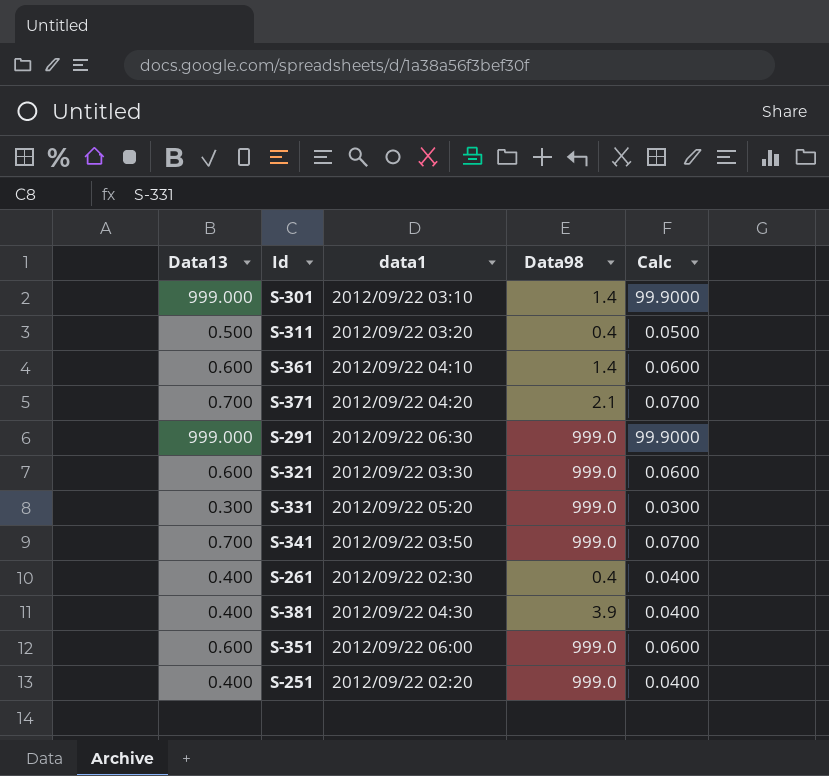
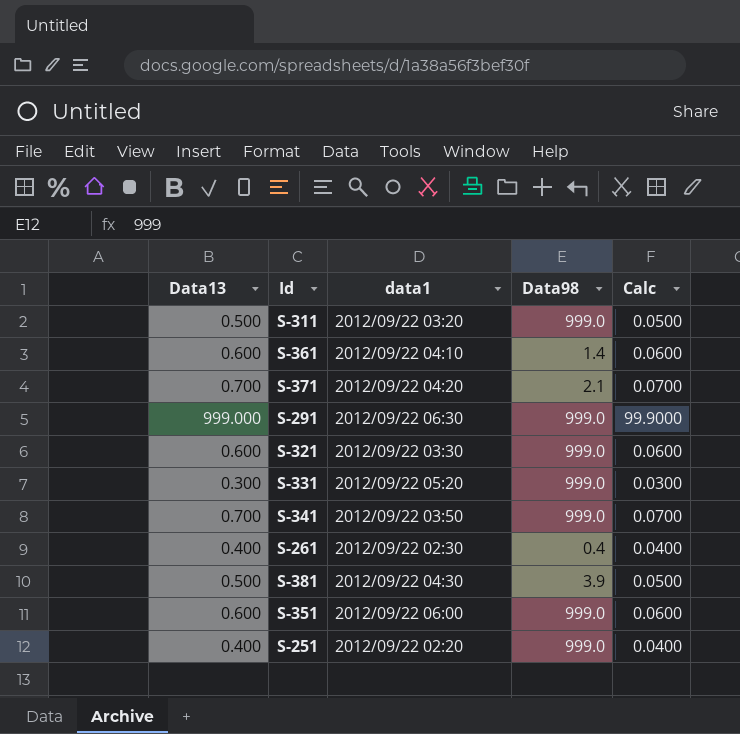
row S-301: 999.000 | 2012/09/22 03:10 | 1.4 | 99.9000 -> none
S-311 | Data98: 0.4 -> 999.0
S-381 | Data13: 0.400 -> 0.500
S-381 | Calc: 0.0400 -> 0.0500

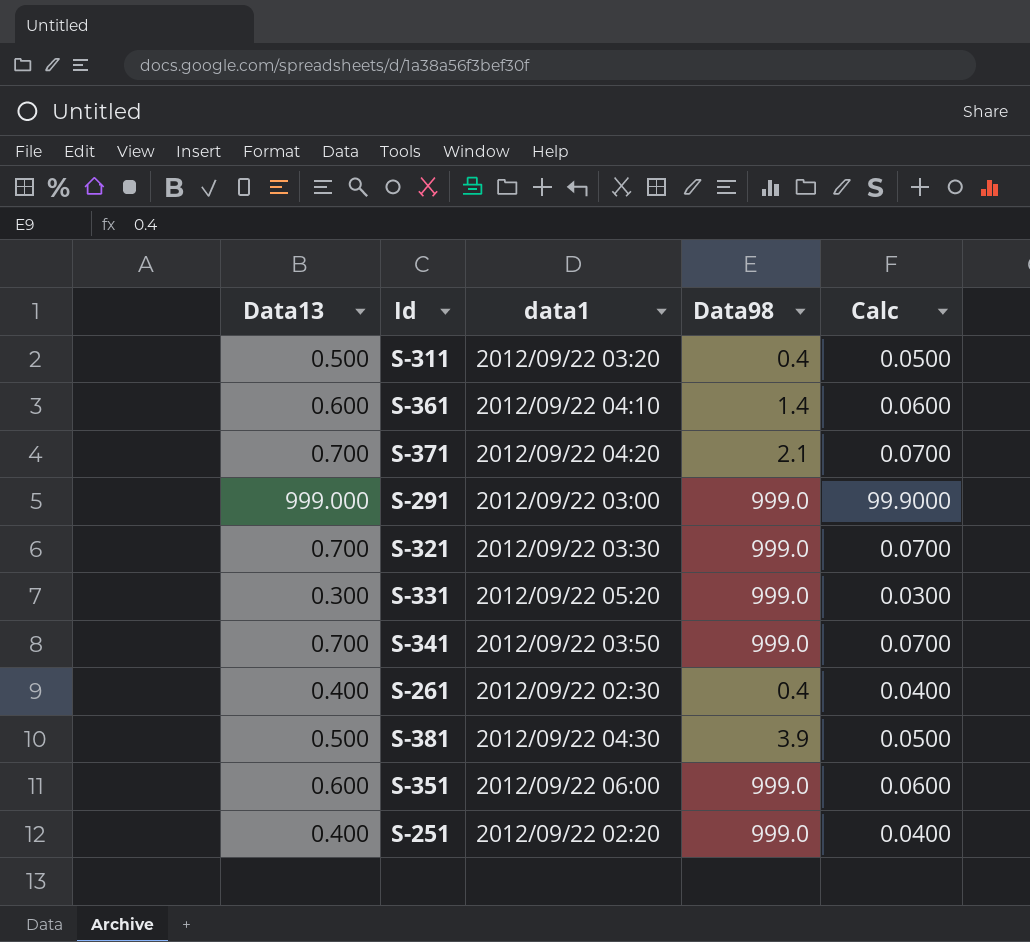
S-311 | Data98: 999.0 -> 0.4
S-291 | data1: 2012/09/22 06:30 -> 2012/09/22 03:00
S-321 | Data13: 0.600 -> 0.700
S-321 | Calc: 0.0600 -> 0.0700

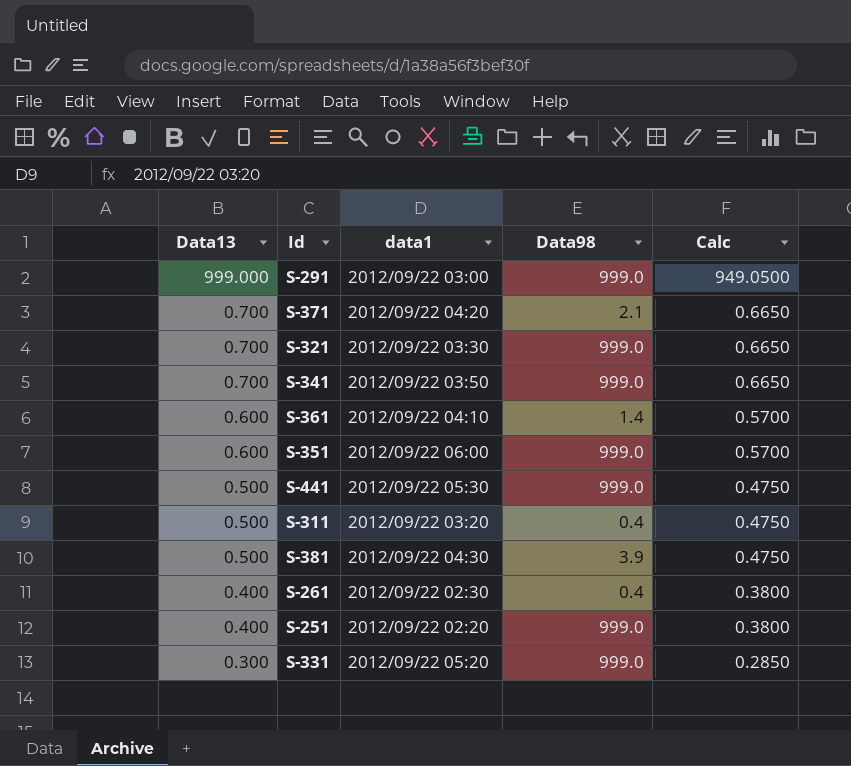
row order: none -> Data13 descending
column Calc | formula: [Data13] * 0.1 -> [Data13] * 0.95
row S-441: none -> 0.500 | 2012/09/22 05:30 | 999.0 | 0.4750

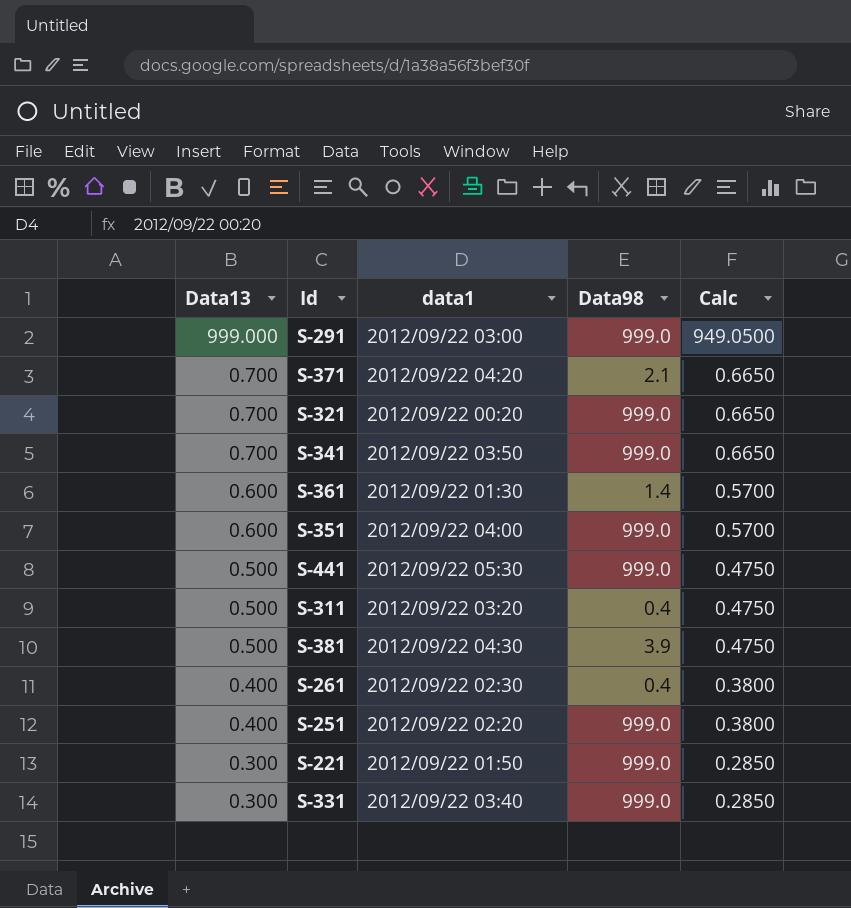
S-321 | data1: 2012/09/22 03:30 -> 2012/09/22 00:20
S-361 | data1: 2012/09/22 04:10 -> 2012/09/22 01:30
S-351 | data1: 2012/09/22 06:00 -> 2012/09/22 04:00
row S-221: none -> 0.300 | 2012/09/22 01:50 | 999.0 | 0.2850
S-331 | data1: 2012/09/22 05:20 -> 2012/09/22 03:40

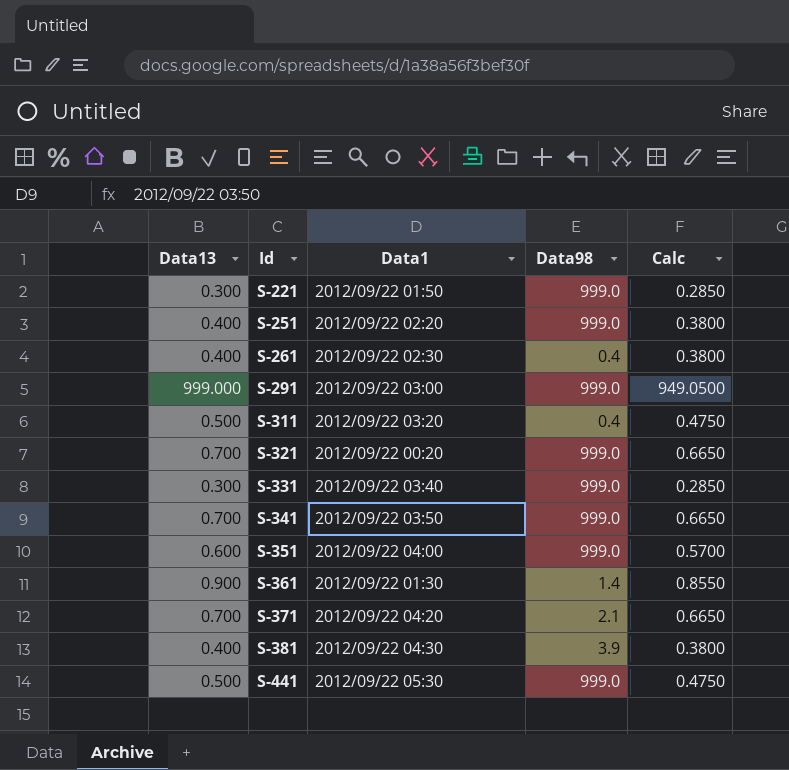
row order: Data13 descending -> Id ascending
column name: data1 -> Data1
S-361 | Data13: 0.600 -> 0.900
S-361 | Calc: 0.5700 -> 0.8550
S-381 | Data13: 0.500 -> 0.400
S-381 | Calc: 0.4750 -> 0.3800

